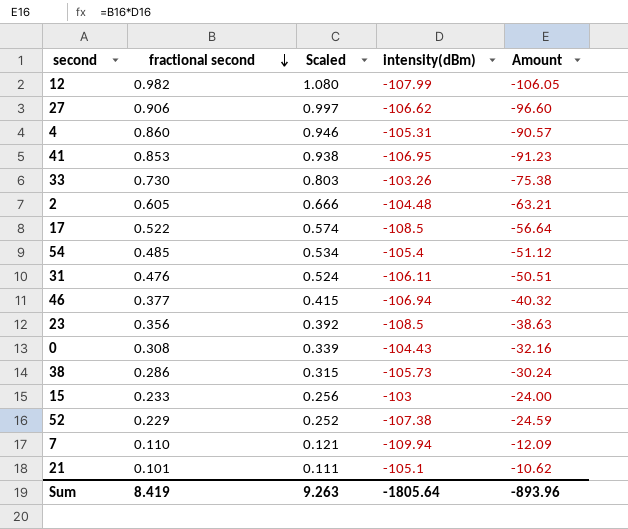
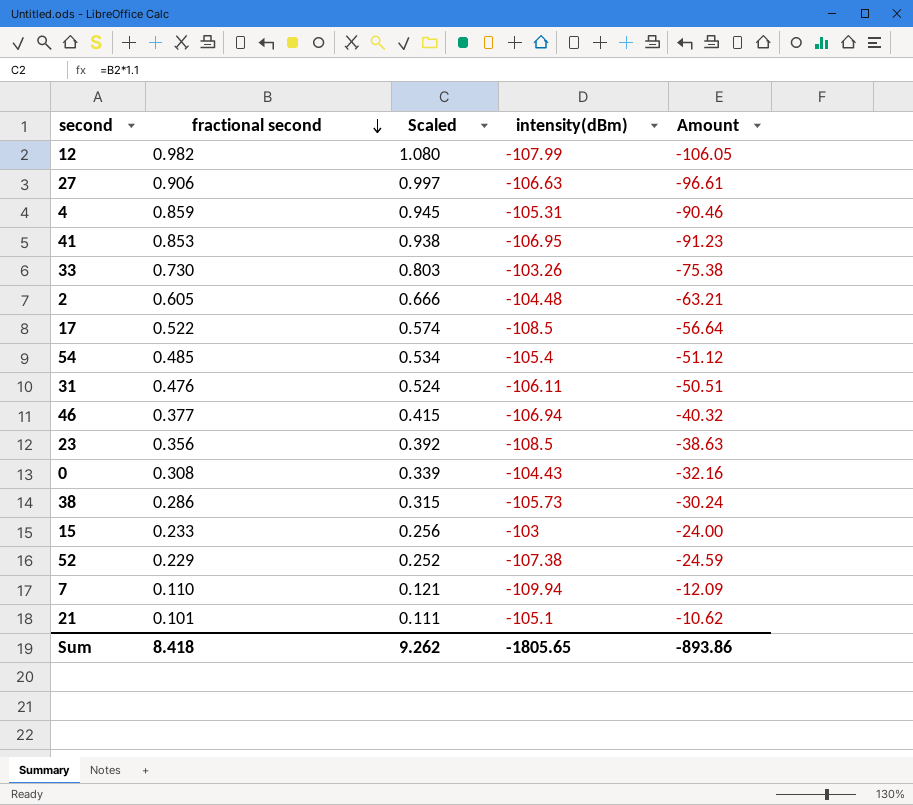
27 | intensity(dBm): -106.62 -> -106.63
27 | Amount: -96.60 -> -96.61
4 | fractional second: 0.860 -> 0.859
4 | Scaled: 0.946 -> 0.945
4 | Amount: -90.57 -> -90.46
Sum | fractional second: 8.419 -> 8.418
Sum | Scaled: 9.263 -> 9.262
Sum | intensity(dBm): -1805.64 -> -1805.65
Sum | Amount: -893.96 -> -893.86

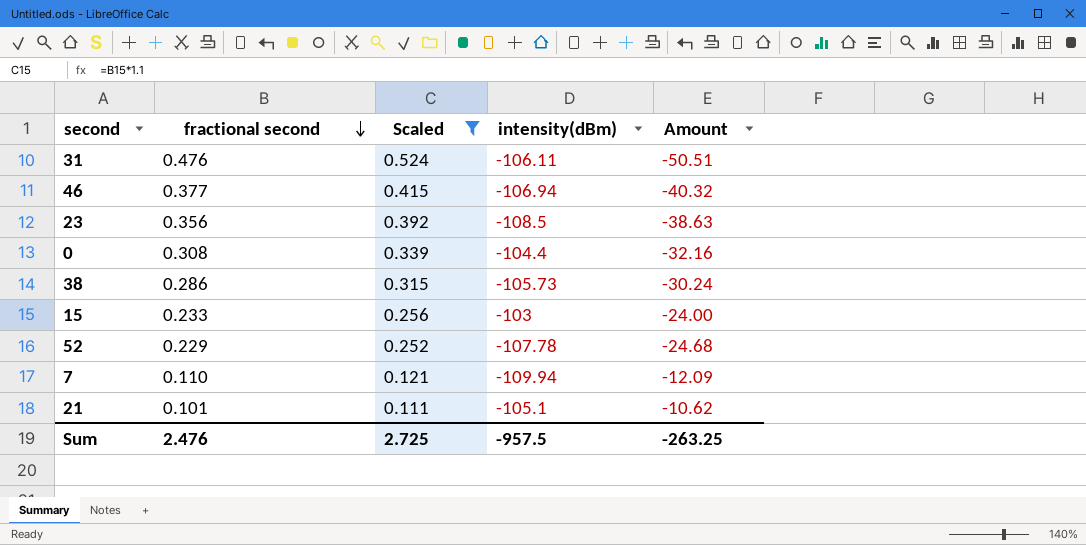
filter: none -> Scaled <= 0.524
0 | intensity(dBm): -104.43 -> -104.4
52 | intensity(dBm): -107.38 -> -107.78
52 | Amount: -24.59 -> -24.68
Sum | fractional second: 8.418 -> 2.476
Sum | Scaled: 9.262 -> 2.725
Sum | intensity(dBm): -1805.65 -> -957.5
Sum | Amount: -893.86 -> -263.25

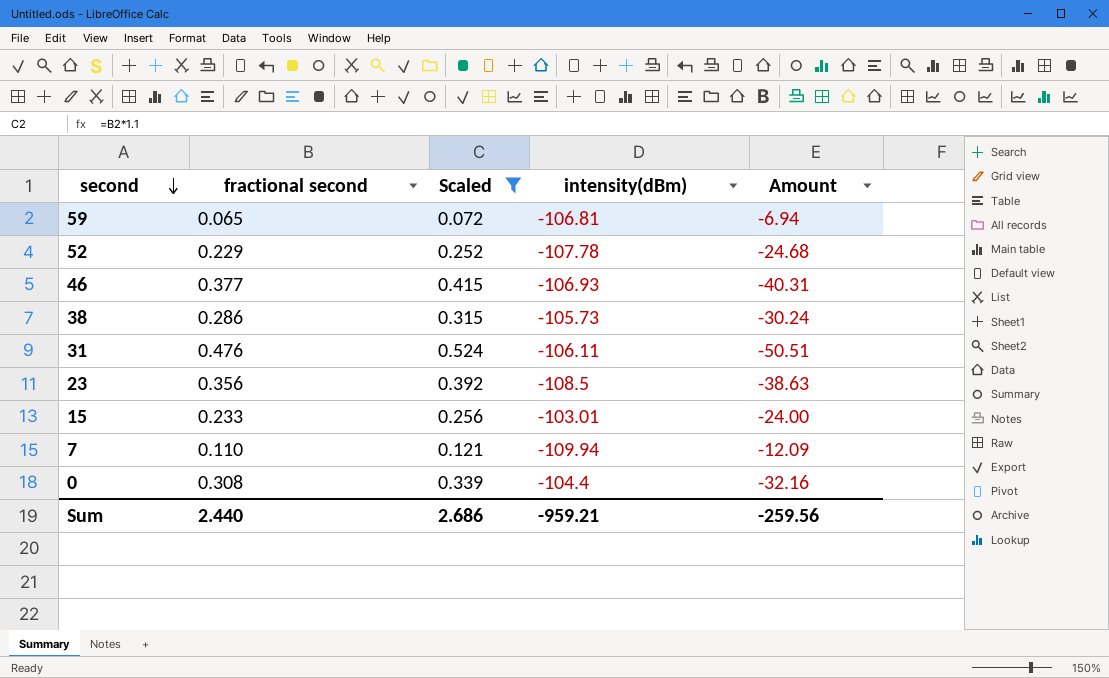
row order: fractional second descending -> second descending
row 21: 0.101 | 0.111 | -105.1 | -10.62 -> none
row 59: none -> 0.065 | 0.072 | -106.81 | -6.94
46 | intensity(dBm): -106.94 -> -106.93
46 | Amount: -40.32 -> -40.31
15 | intensity(dBm): -103 -> -103.01
Sum | fractional second: 2.476 -> 2.440
Sum | Scaled: 2.725 -> 2.686
Sum | intensity(dBm): -957.5 -> -959.21
Sum | Amount: -263.25 -> -259.56

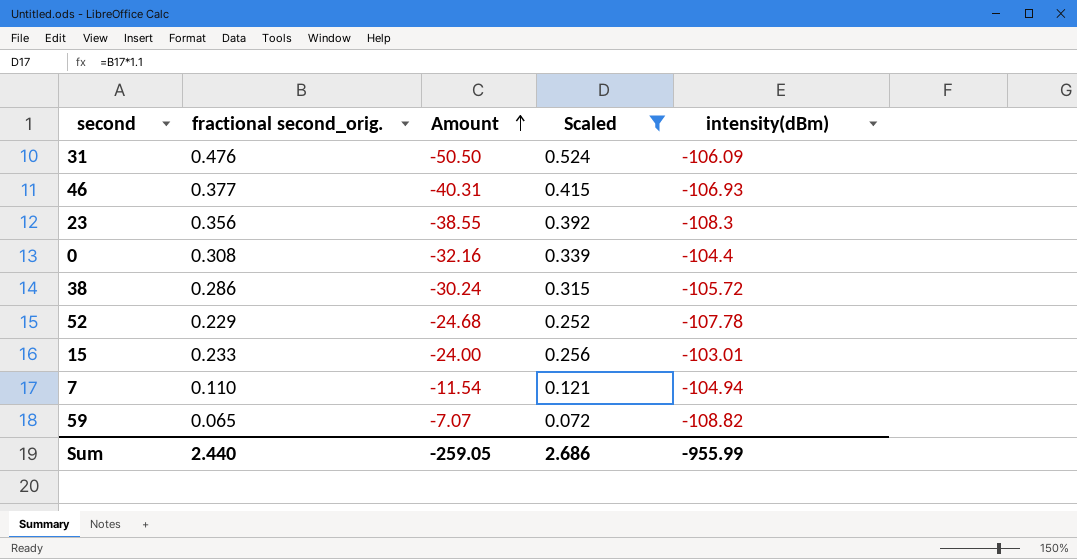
row order: second descending -> Amount ascending
column name: fractional second -> fractional second_orig.
column Amount | position: 5 -> 3
31 | Amount: -50.51 -> -50.50
31 | intensity(dBm): -106.11 -> -106.09
23 | Amount: -38.63 -> -38.55
23 | intensity(dBm): -108.5 -> -108.3
38 | intensity(dBm): -105.73 -> -105.72
7 | Amount: -12.09 -> -11.54
7 | intensity(dBm): -109.94 -> -104.94
59 | Amount: -6.94 -> -7.07
59 | intensity(dBm): -106.81 -> -108.82
Sum | Amount: -259.56 -> -259.05
Sum | intensity(dBm): -959.21 -> -955.99

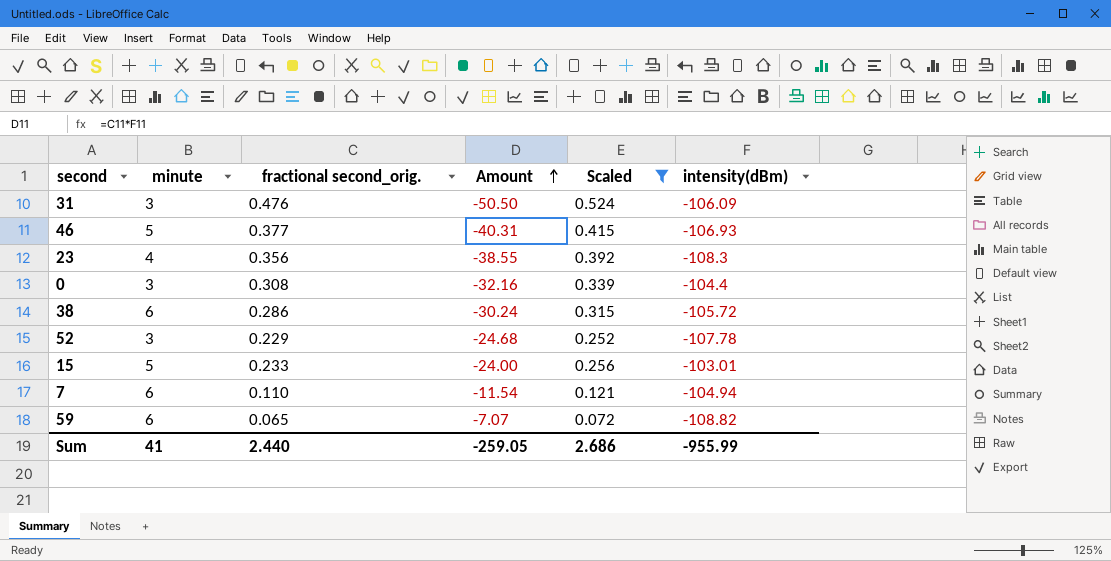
column minute | position: none -> 2

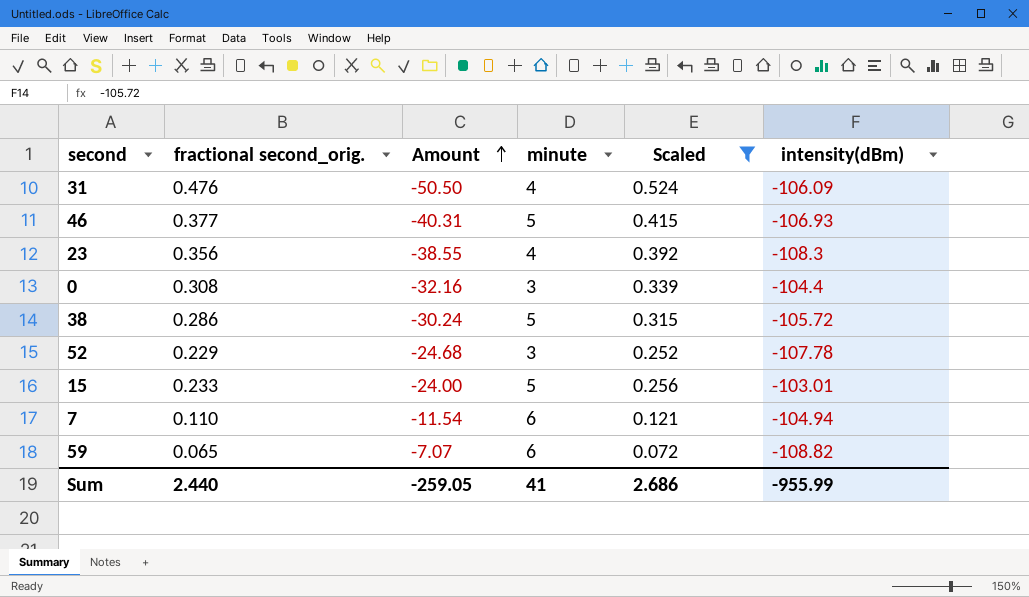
column minute | position: 2 -> 4
31 | minute: 3 -> 4
38 | minute: 6 -> 5

